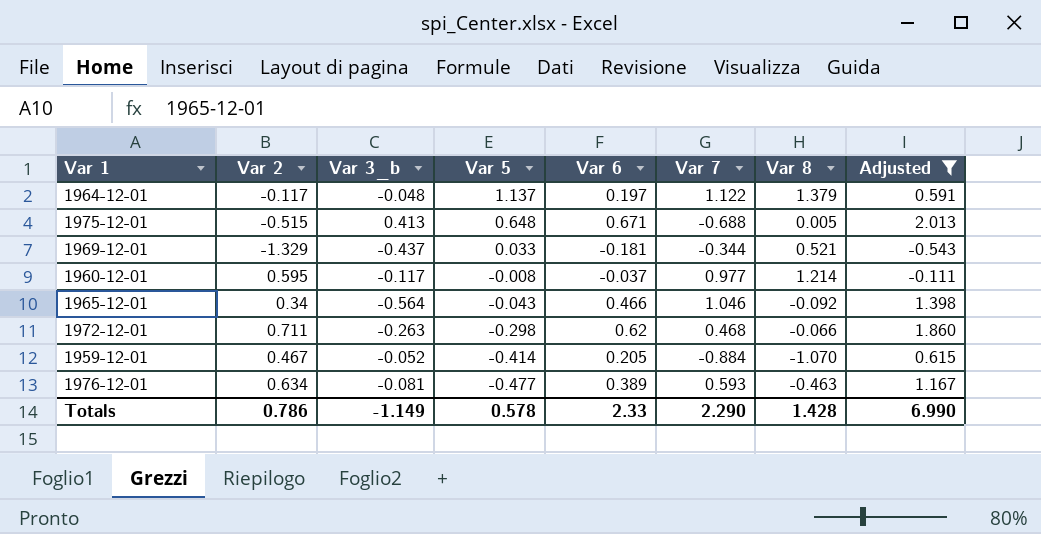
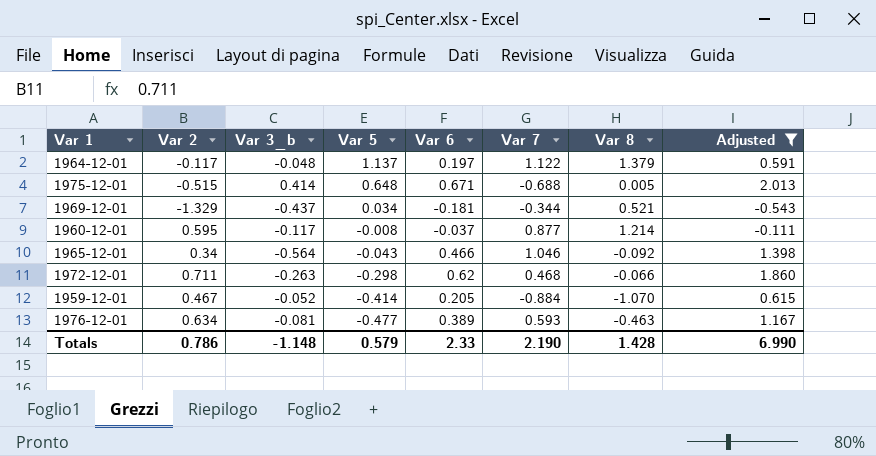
1975-12-01 | Var 3_b: 0.413 -> 0.414
1969-12-01 | Var 5: 0.033 -> 0.034
1960-12-01 | Var 7: 0.977 -> 0.877
Totals | Var 3_b: -1.149 -> -1.148
Totals | Var 5: 0.578 -> 0.579
Totals | Var 7: 2.290 -> 2.190

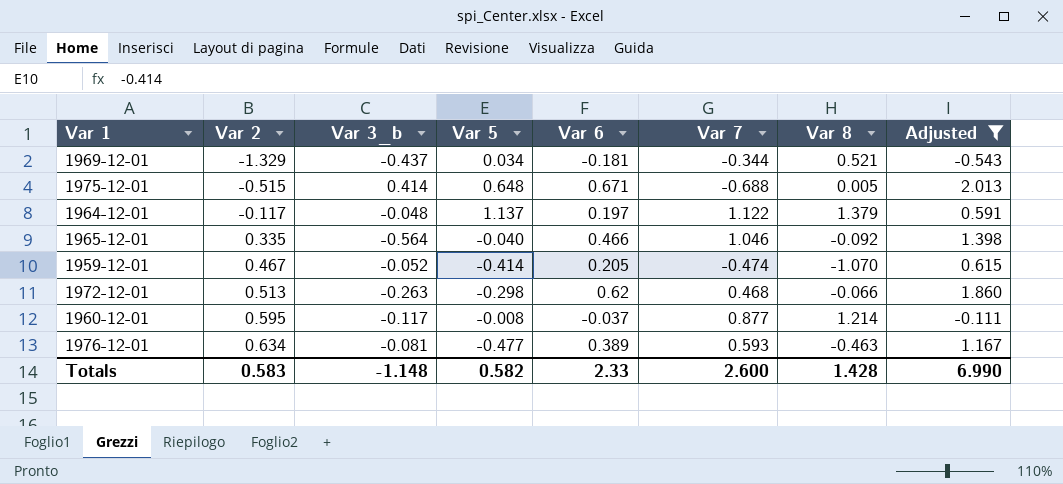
row order: Var 5 descending -> Var 2 ascending
1965-12-01 | Var 2: 0.34 -> 0.335
1965-12-01 | Var 5: -0.043 -> -0.040
1959-12-01 | Var 7: -0.884 -> -0.474
1972-12-01 | Var 2: 0.711 -> 0.513
Totals | Var 2: 0.786 -> 0.583
Totals | Var 5: 0.579 -> 0.582
Totals | Var 7: 2.190 -> 2.600

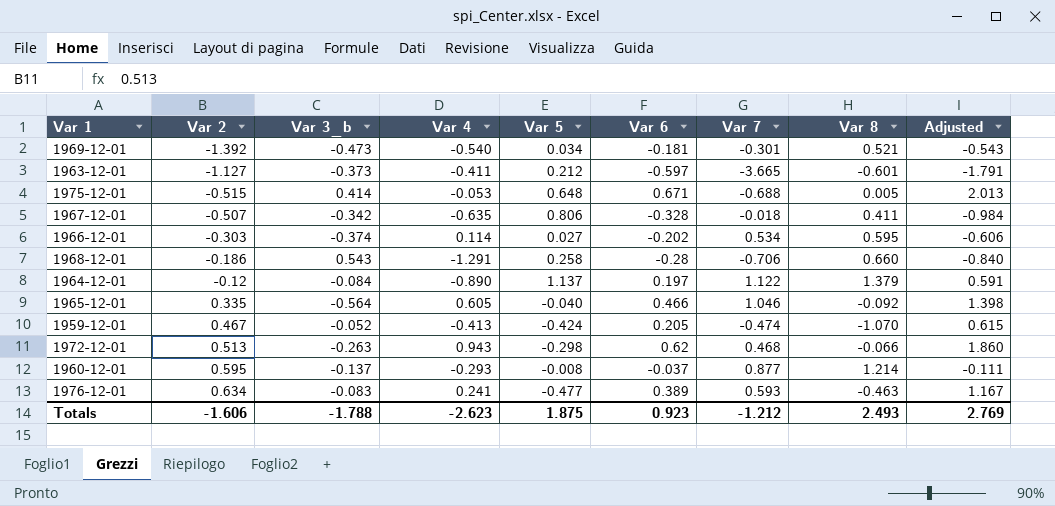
filter: Adjusted >= -0.543 -> none
column Var 4 | position: none -> 4
1969-12-01 | Var 2: -1.329 -> -1.392
1969-12-01 | Var 3_b: -0.437 -> -0.473
1969-12-01 | Var 7: -0.344 -> -0.301
1964-12-01 | Var 2: -0.117 -> -0.12
1964-12-01 | Var 3_b: -0.048 -> -0.084
1959-12-01 | Var 5: -0.414 -> -0.424
1960-12-01 | Var 3_b: -0.117 -> -0.137
1976-12-01 | Var 3_b: -0.081 -> -0.083
Totals | Var 2: 0.583 -> -1.606
Totals | Var 3_b: -1.148 -> -1.788
Totals | Var 5: 0.582 -> 1.875
Totals | Var 6: 2.33 -> 0.923
Totals | Var 7: 2.600 -> -1.212
Totals | Var 8: 1.428 -> 2.493
Totals | Adjusted: 6.990 -> 2.769

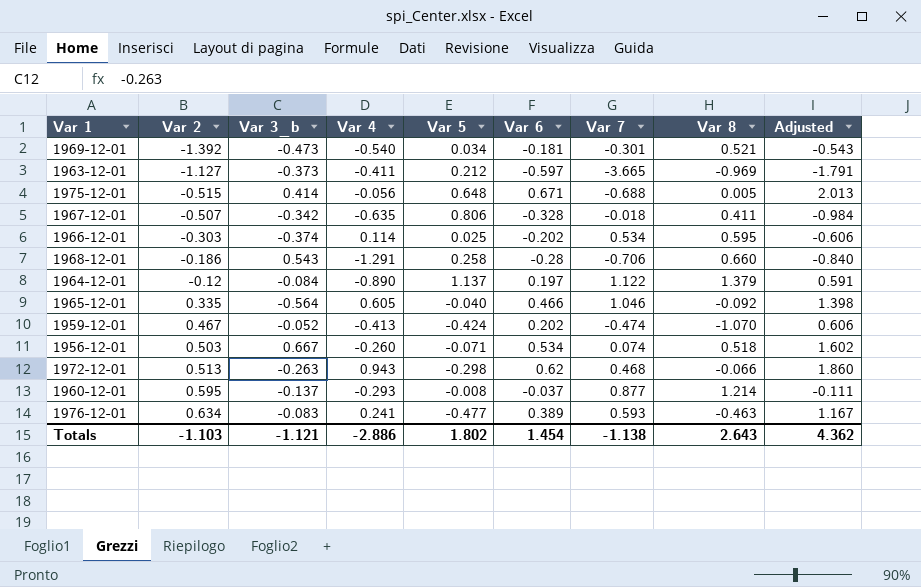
1963-12-01 | Var 8: -0.601 -> -0.969
1975-12-01 | Var 4: -0.053 -> -0.056
1966-12-01 | Var 5: 0.027 -> 0.025
1959-12-01 | Var 6: 0.205 -> 0.202
1959-12-01 | Adjusted: 0.615 -> 0.606
row 1956-12-01: none -> 0.503 | 0.667 | -0.260 | -0.071 | 0.534 | 0.074 | 0.518 | 1.602
Totals | Var 2: -1.606 -> -1.103
Totals | Var 3_b: -1.788 -> -1.121
Totals | Var 4: -2.623 -> -2.886
Totals | Var 5: 1.875 -> 1.802
Totals | Var 6: 0.923 -> 1.454
Totals | Var 7: -1.212 -> -1.138
Totals | Var 8: 2.493 -> 2.643
Totals | Adjusted: 2.769 -> 4.362

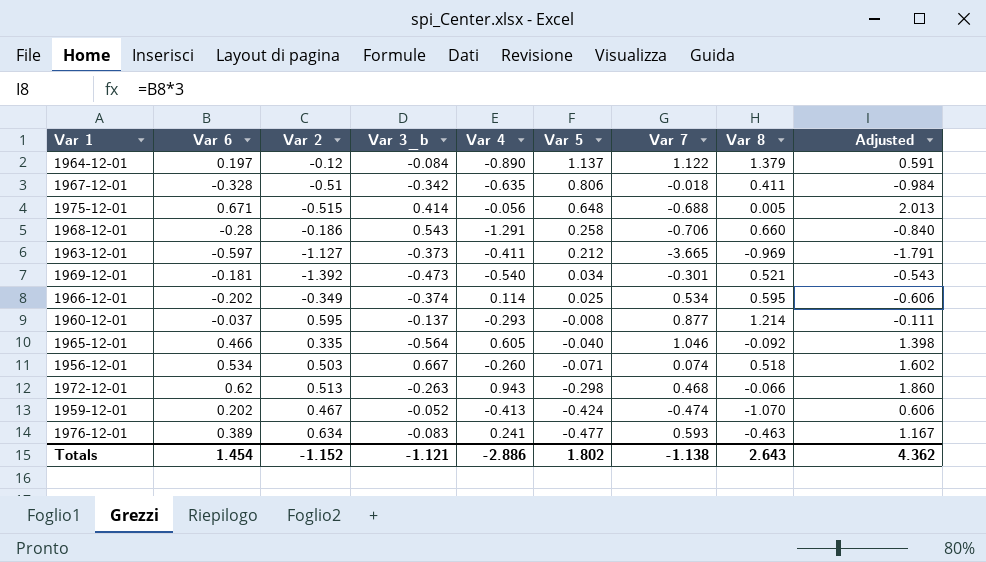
row order: Var 2 ascending -> Var 5 descending
column Var 6 | position: 6 -> 2
1967-12-01 | Var 2: -0.507 -> -0.51
1966-12-01 | Var 2: -0.303 -> -0.349
Totals | Var 2: -1.103 -> -1.152

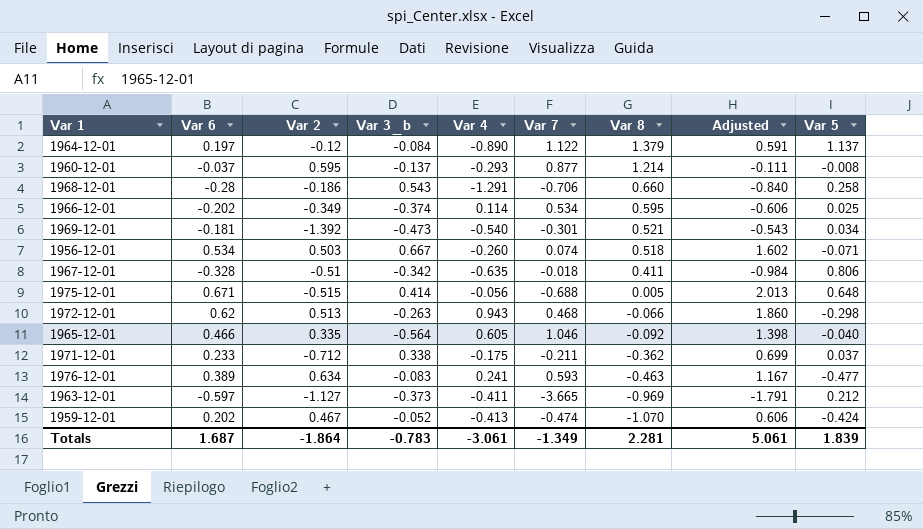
row order: Var 5 descending -> Var 8 descending
column Var 5 | position: 6 -> 9
row 1971-12-01: none -> 0.233 | -0.712 | 0.338 | -0.175 | -0.211 | -0.362 | 0.699 | 0.037
Totals | Var 6: 1.454 -> 1.687
Totals | Var 2: -1.152 -> -1.864
Totals | Var 3_b: -1.121 -> -0.783
Totals | Var 4: -2.886 -> -3.061
Totals | Var 7: -1.138 -> -1.349
Totals | Var 8: 2.643 -> 2.281
Totals | Adjusted: 4.362 -> 5.061
Totals | Var 5: 1.802 -> 1.839

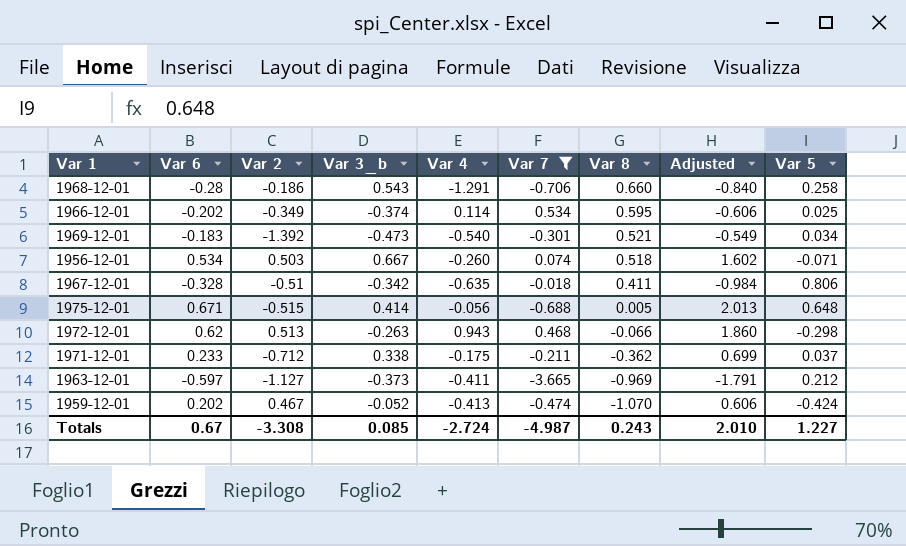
filter: none -> Var 7 <= 0.534
1969-12-01 | Var 6: -0.181 -> -0.183
1969-12-01 | Adjusted: -0.543 -> -0.549
Totals | Var 6: 1.687 -> 0.67
Totals | Var 2: -1.864 -> -3.308
Totals | Var 3_b: -0.783 -> 0.085
Totals | Var 4: -3.061 -> -2.724
Totals | Var 7: -1.349 -> -4.987
Totals | Var 8: 2.281 -> 0.243
Totals | Adjusted: 5.061 -> 2.010
Totals | Var 5: 1.839 -> 1.227

